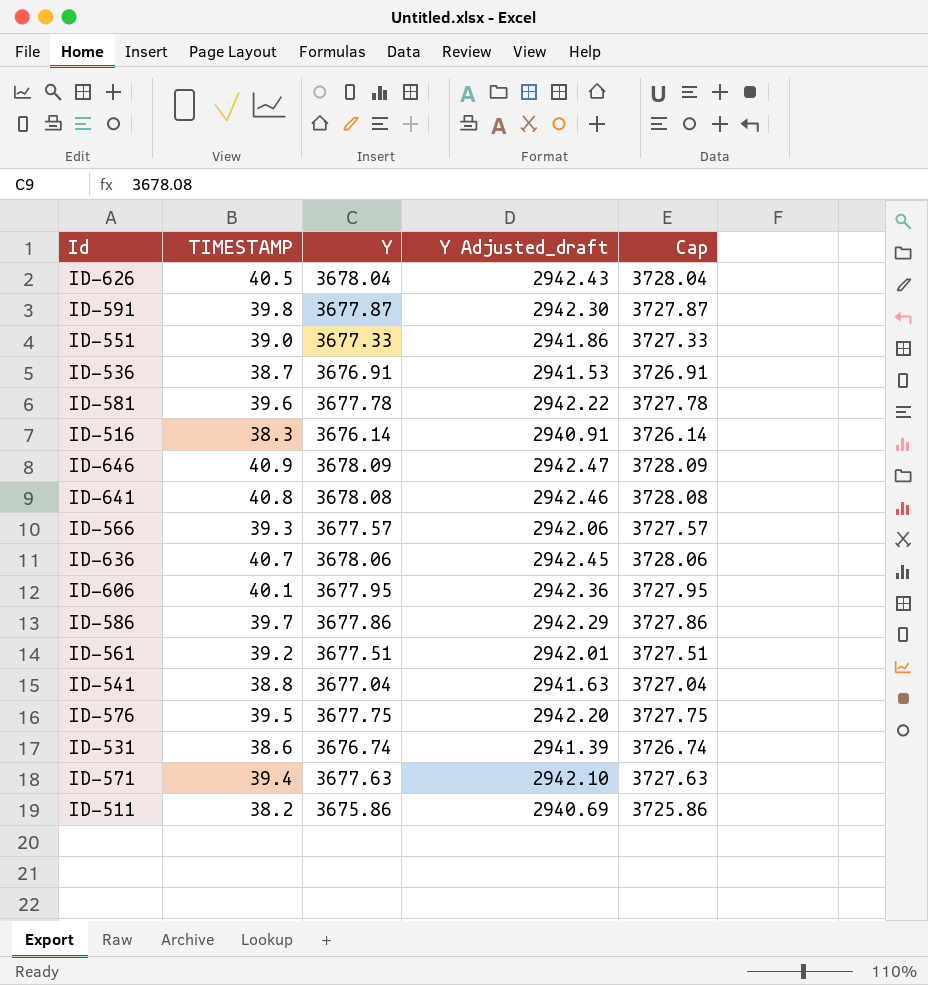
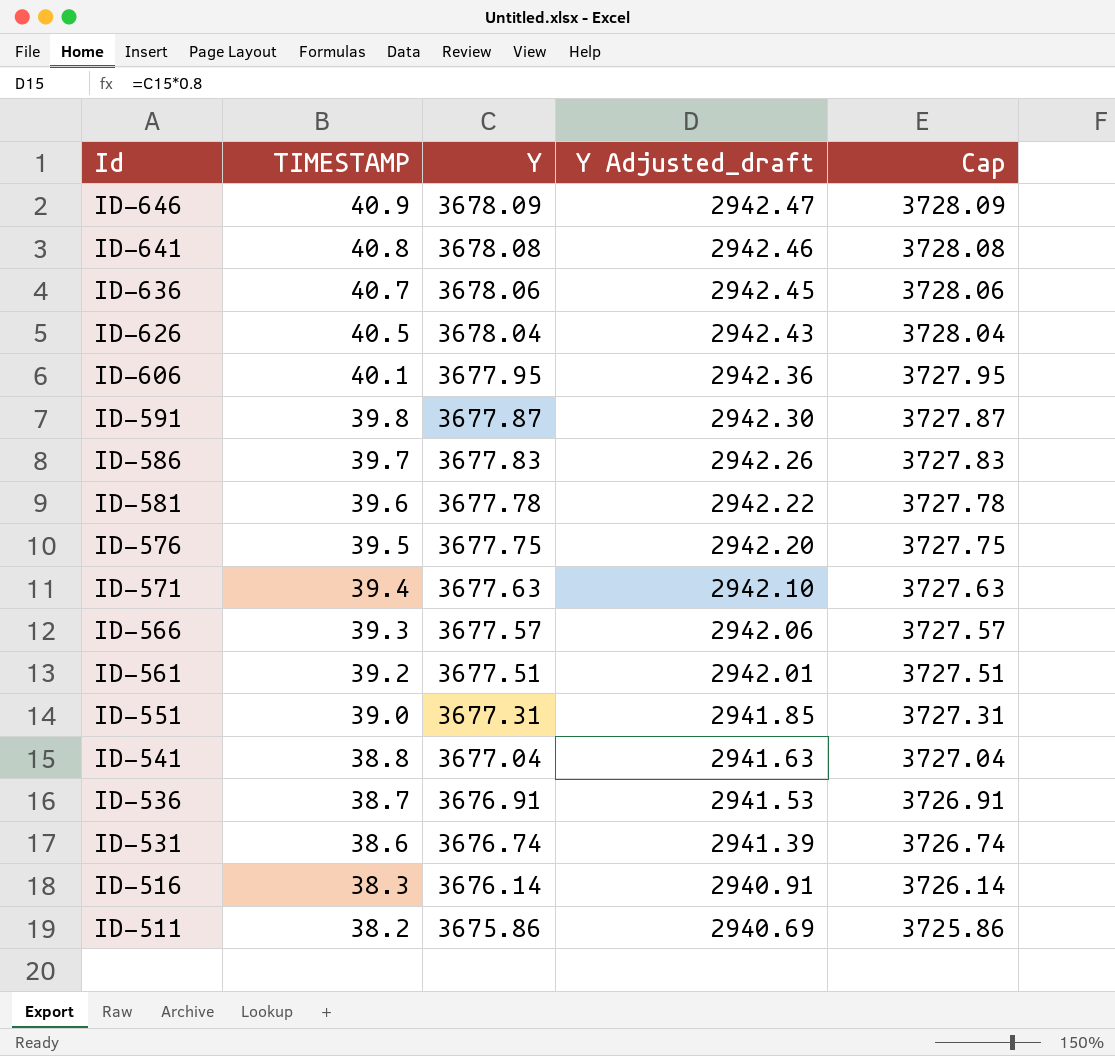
row order: none -> Id descending
ID-586 | Y: 3677.86 -> 3677.83
ID-586 | Y Adjusted_draft: 2942.29 -> 2942.26
ID-586 | Cap: 3727.86 -> 3727.83
ID-551 | Y: 3677.33 -> 3677.31
ID-551 | Y Adjusted_draft: 2941.86 -> 2941.85
ID-551 | Cap: 3727.33 -> 3727.31

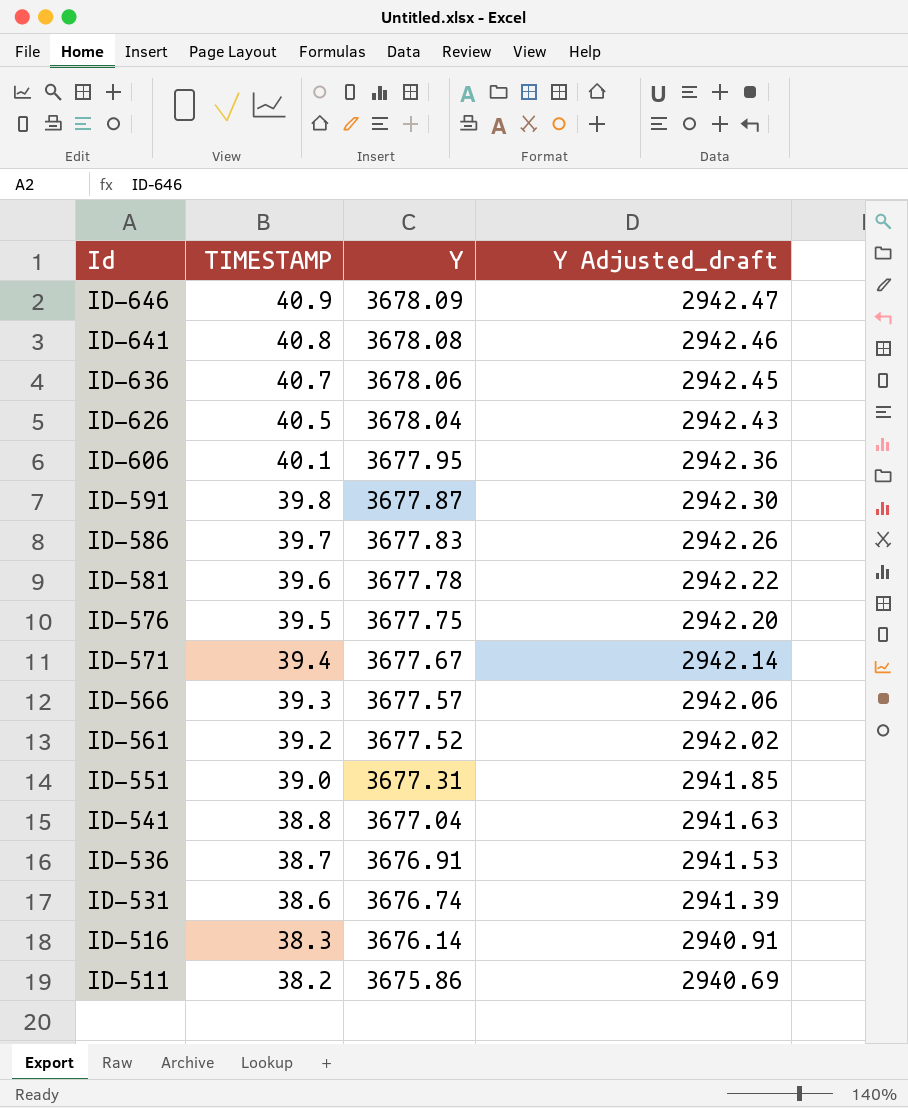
column Cap | formula: [Y] + 50 -> none
ID-571 | Y: 3677.63 -> 3677.67
ID-571 | Y Adjusted_draft: 2942.10 -> 2942.14
ID-561 | Y: 3677.51 -> 3677.52
ID-561 | Y Adjusted_draft: 2942.01 -> 2942.02

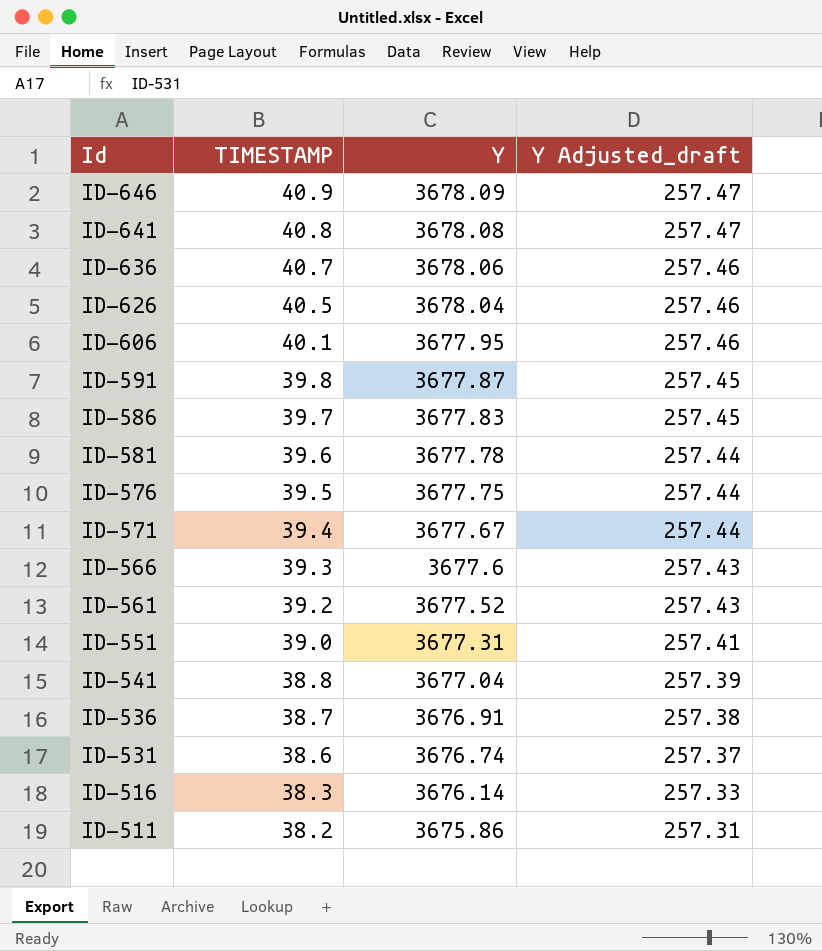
column Y Adjusted_draft | formula: [Y] * 0.8 -> [Y] * 0.07
ID-566 | Y: 3677.57 -> 3677.6

